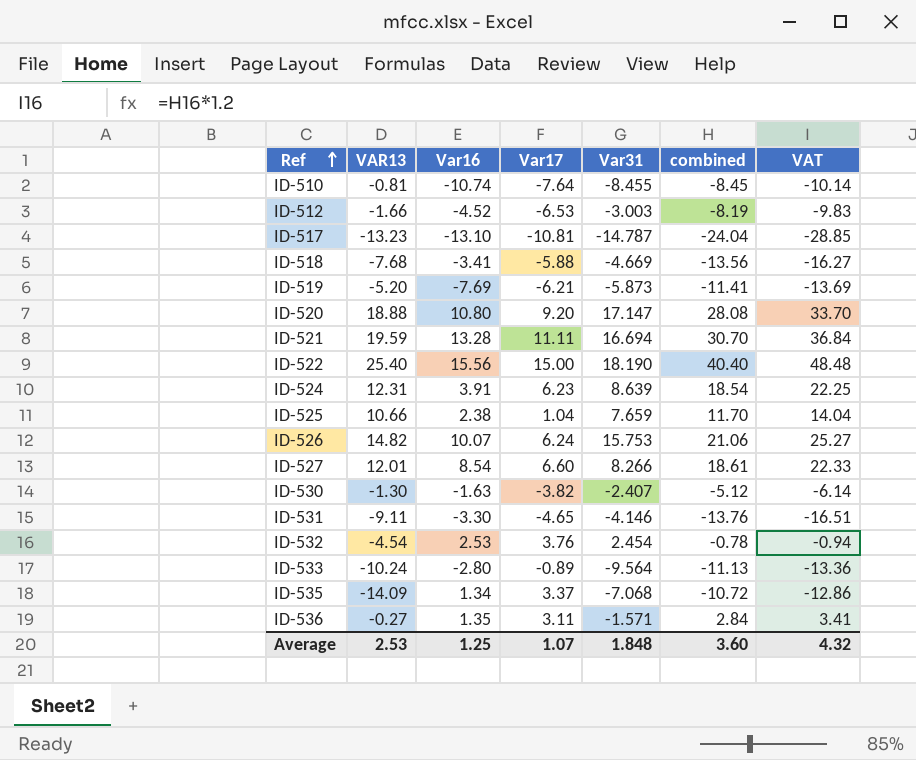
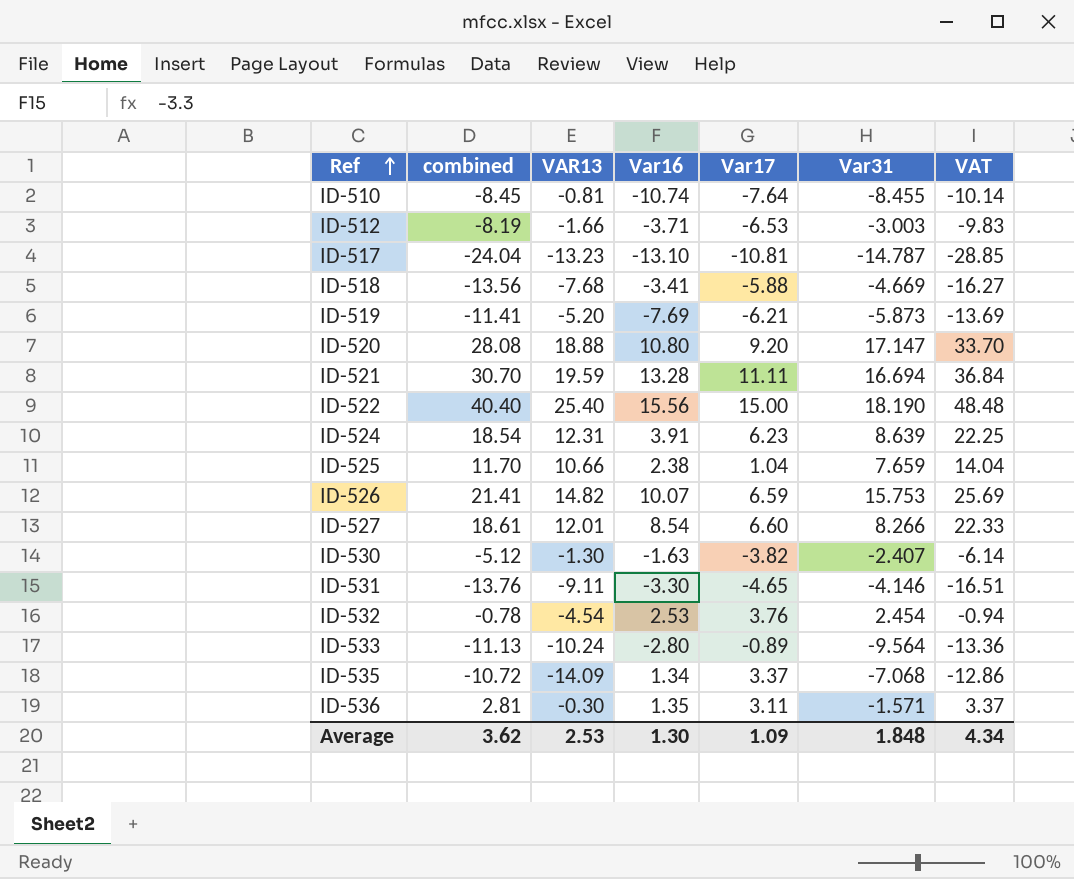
column combined | position: 6 -> 2
ID-512 | Var16: -4.52 -> -3.71
ID-526 | combined: 21.06 -> 21.41
ID-526 | Var17: 6.24 -> 6.59
ID-526 | VAT: 25.27 -> 25.69
ID-536 | combined: 2.84 -> 2.81
ID-536 | VAR13: -0.27 -> -0.30
ID-536 | VAT: 3.41 -> 3.37
Average | combined: 3.60 -> 3.62
Average | Var16: 1.25 -> 1.30
Average | Var17: 1.07 -> 1.09
Average | VAT: 4.32 -> 4.34

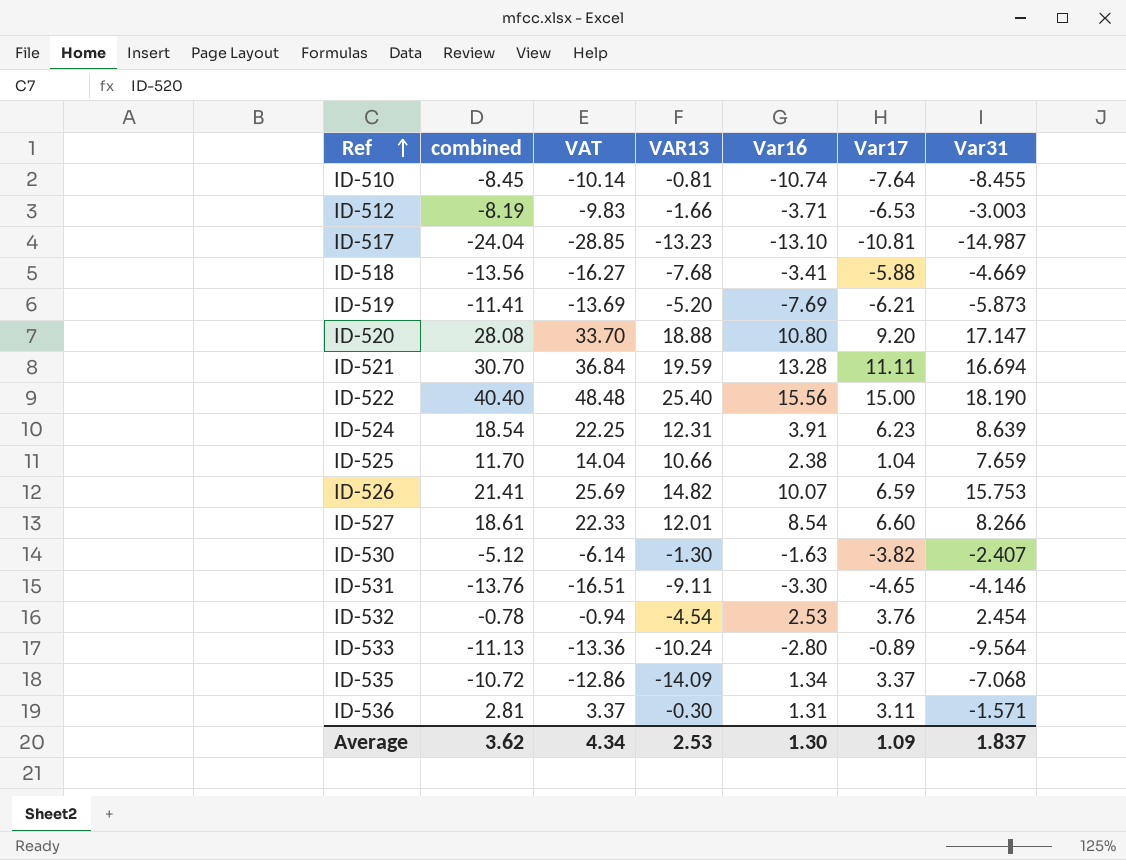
column VAT | position: 7 -> 3
ID-517 | Var31: -14.787 -> -14.987
ID-536 | Var16: 1.35 -> 1.31
Average | Var31: 1.848 -> 1.837

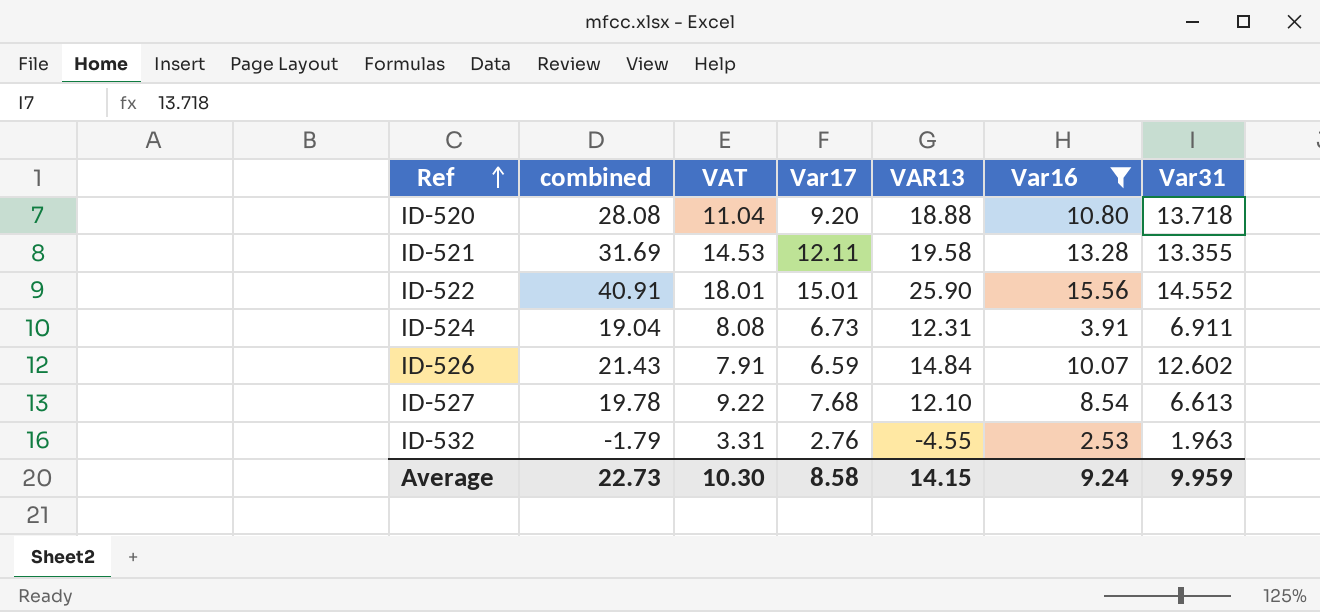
filter: none -> Var16 >= 2.53
column VAT | formula: [combined] * 1.2 -> [Var17] * 1.2
column Var17 | position: 6 -> 4
ID-520 | Var31: 17.147 -> 13.718
ID-521 | combined: 30.70 -> 31.69
ID-521 | Var17: 11.11 -> 12.11
ID-521 | VAR13: 19.59 -> 19.58
ID-521 | Var31: 16.694 -> 13.355
ID-522 | combined: 40.40 -> 40.91
ID-522 | Var17: 15.00 -> 15.01
ID-522 | VAR13: 25.40 -> 25.90
ID-522 | Var31: 18.190 -> 14.552
ID-524 | combined: 18.54 -> 19.04
ID-524 | Var17: 6.23 -> 6.73
ID-524 | Var31: 8.639 -> 6.911
ID-526 | combined: 21.41 -> 21.43
ID-526 | VAR13: 14.82 -> 14.84
ID-526 | Var31: 15.753 -> 12.602
ID-527 | combined: 18.61 -> 19.78
ID-527 | Var17: 6.60 -> 7.68
ID-527 | VAR13: 12.01 -> 12.10
ID-527 | Var31: 8.266 -> 6.613
ID-532 | combined: -0.78 -> -1.79
ID-532 | Var17: 3.76 -> 2.76
ID-532 | VAR13: -4.54 -> -4.55
ID-532 | Var31: 2.454 -> 1.963
Average | combined: 3.62 -> 22.73
Average | VAT: 4.34 -> 10.30
Average | Var17: 1.09 -> 8.58
Average | VAR13: 2.53 -> 14.15
Average | Var16: 1.30 -> 9.24
Average | Var31: 1.837 -> 9.959

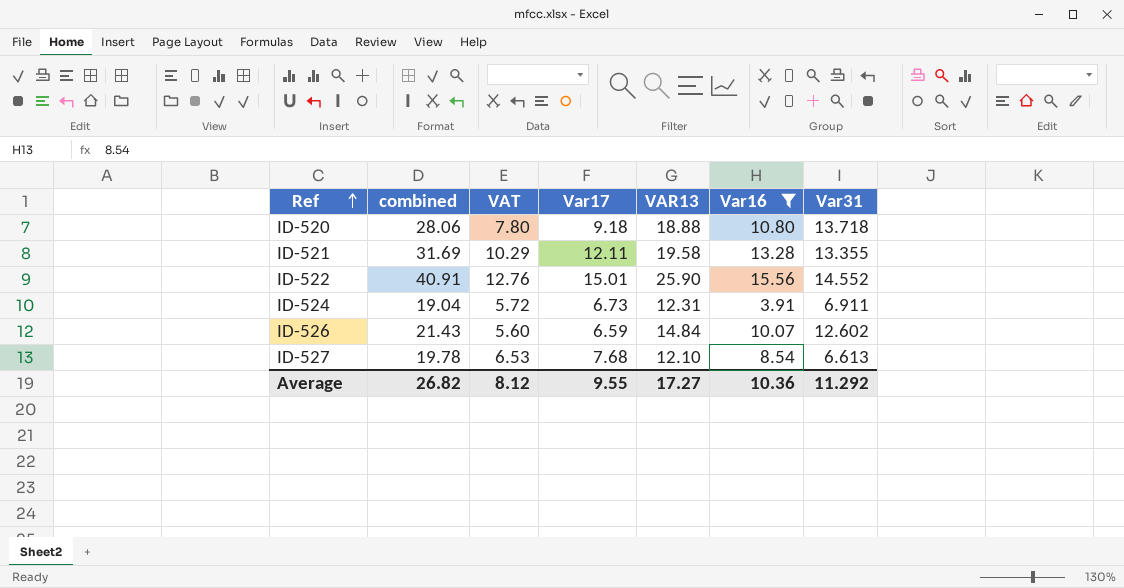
column VAT | formula: [Var17] * 1.2 -> [Var17] * 0.85
row ID-532: -1.79 | 3.31 | 2.76 | -4.55 | 2.53 | 1.963 -> none
ID-520 | combined: 28.08 -> 28.06
ID-520 | Var17: 9.20 -> 9.18
Average | combined: 22.73 -> 26.82
Average | VAT: 10.30 -> 8.12
Average | Var17: 8.58 -> 9.55
Average | VAR13: 14.15 -> 17.27
Average | Var16: 9.24 -> 10.36
Average | Var31: 9.959 -> 11.292

